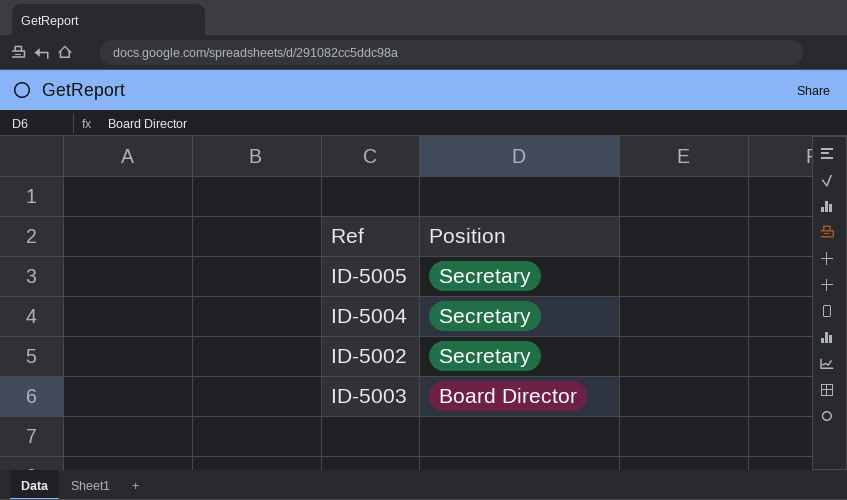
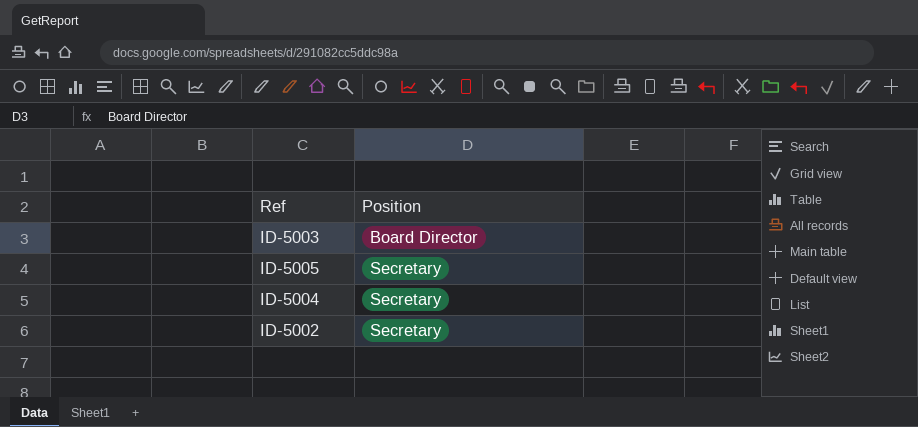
row order: Position descending -> Position ascending

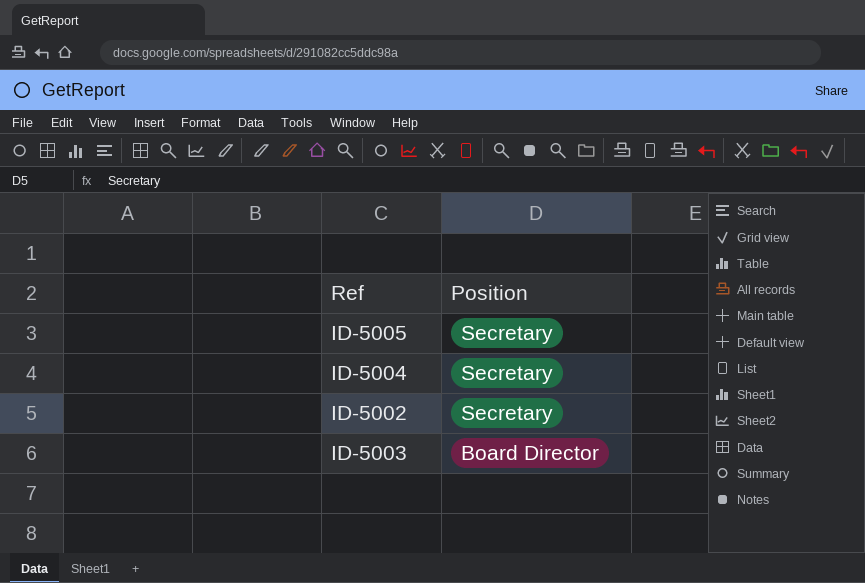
row order: Position ascending -> Position descending

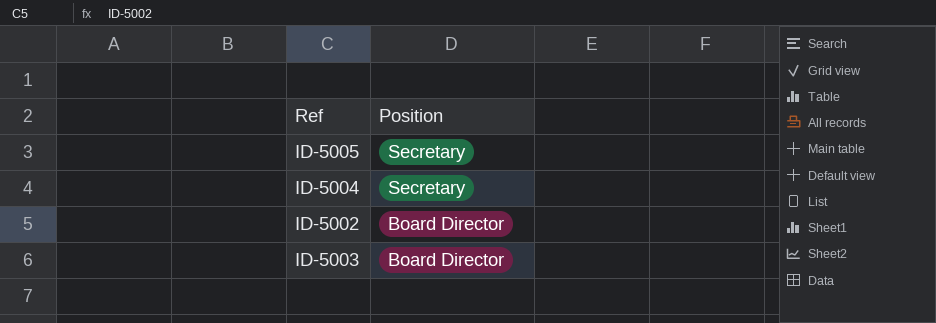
ID-5002 | Position: Secretary -> Board Director

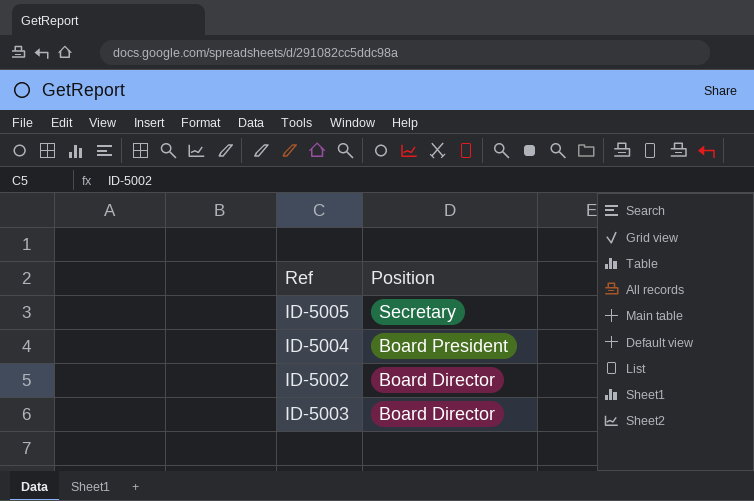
ID-5004 | Position: Secretary -> Board President

